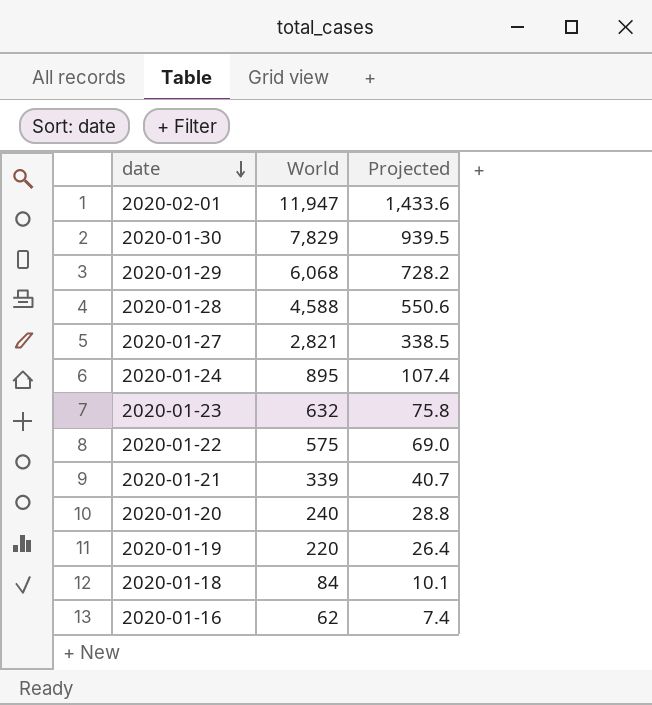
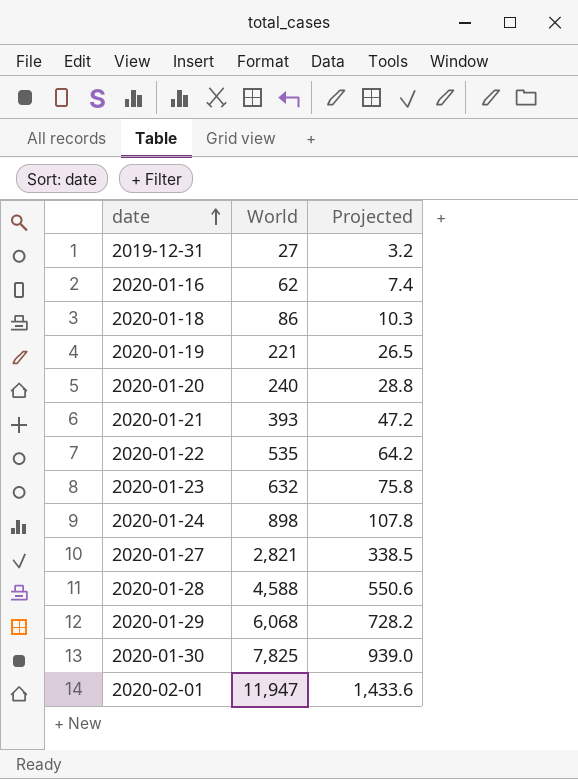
row order: date descending -> date ascending
row 2019-12-31: none -> 27 | 3.2
2020-01-18 | World: 84 -> 86
2020-01-18 | Projected: 10.1 -> 10.3
2020-01-19 | World: 220 -> 221
2020-01-19 | Projected: 26.4 -> 26.5
2020-01-21 | World: 339 -> 393
2020-01-21 | Projected: 40.7 -> 47.2
2020-01-22 | World: 575 -> 535
2020-01-22 | Projected: 69.0 -> 64.2
2020-01-24 | World: 895 -> 898
2020-01-24 | Projected: 107.4 -> 107.8
2020-01-30 | World: 7,829 -> 7,825
2020-01-30 | Projected: 939.5 -> 939.0

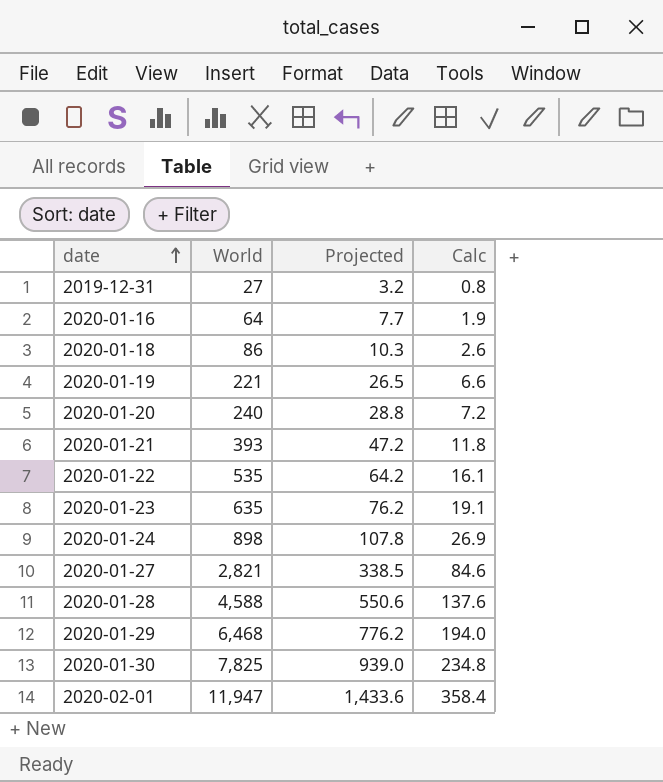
column Calc | formula: none -> [World] * 0.03
2020-01-16 | World: 62 -> 64
2020-01-16 | Projected: 7.4 -> 7.7
2020-01-23 | World: 632 -> 635
2020-01-23 | Projected: 75.8 -> 76.2
2020-01-29 | World: 6,068 -> 6,468
2020-01-29 | Projected: 728.2 -> 776.2

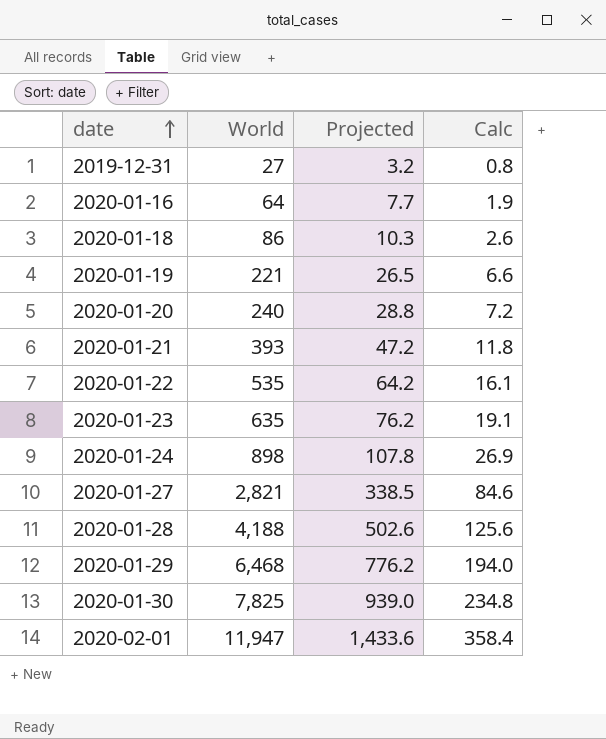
2020-01-28 | World: 4,588 -> 4,188
2020-01-28 | Projected: 550.6 -> 502.6
2020-01-28 | Calc: 137.6 -> 125.6

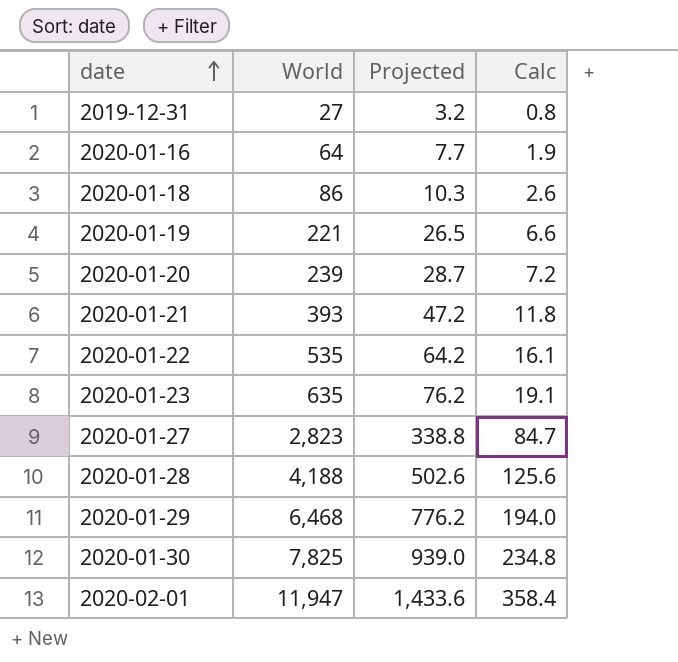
row 2020-01-24: 898 | 107.8 | 26.9 -> none
2020-01-20 | World: 240 -> 239
2020-01-20 | Projected: 28.8 -> 28.7
2020-01-27 | World: 2,821 -> 2,823
2020-01-27 | Projected: 338.5 -> 338.8
2020-01-27 | Calc: 84.6 -> 84.7

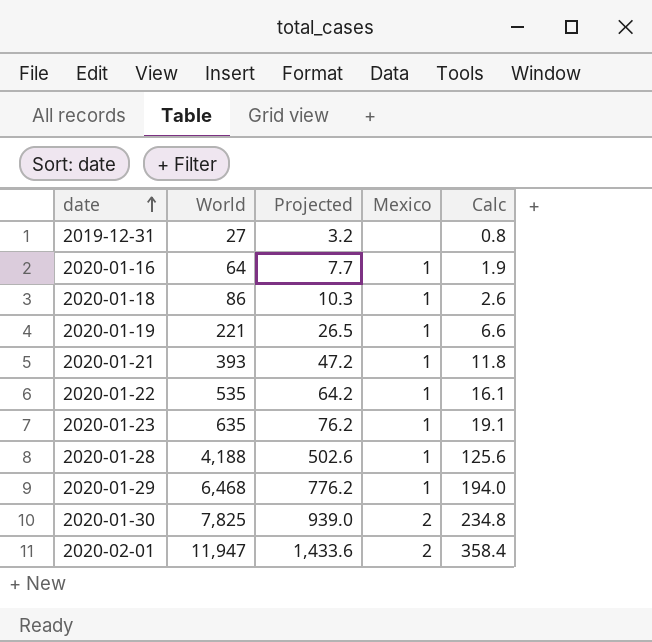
column Mexico | position: none -> 4
row 2020-01-20: 239 | 28.7 | 7.2 -> none
row 2020-01-27: 2,823 | 338.8 | 84.7 -> none

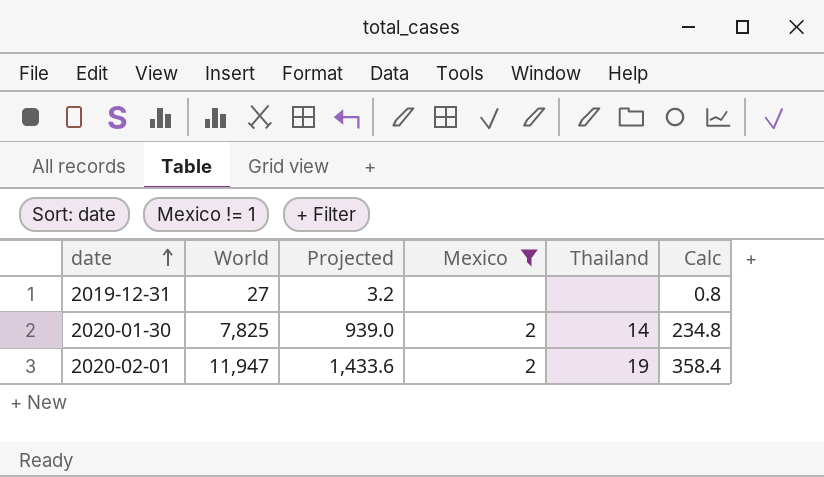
filter: none -> Mexico != 1
column Thailand | position: none -> 5

